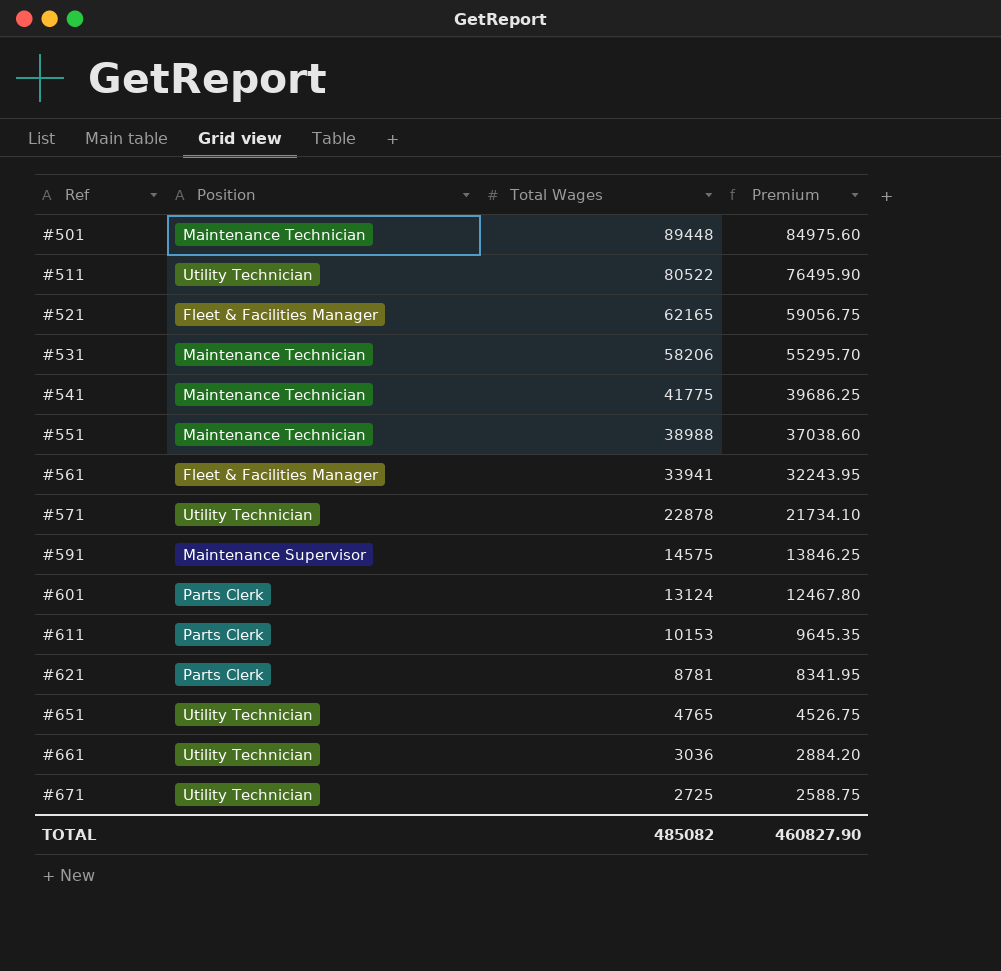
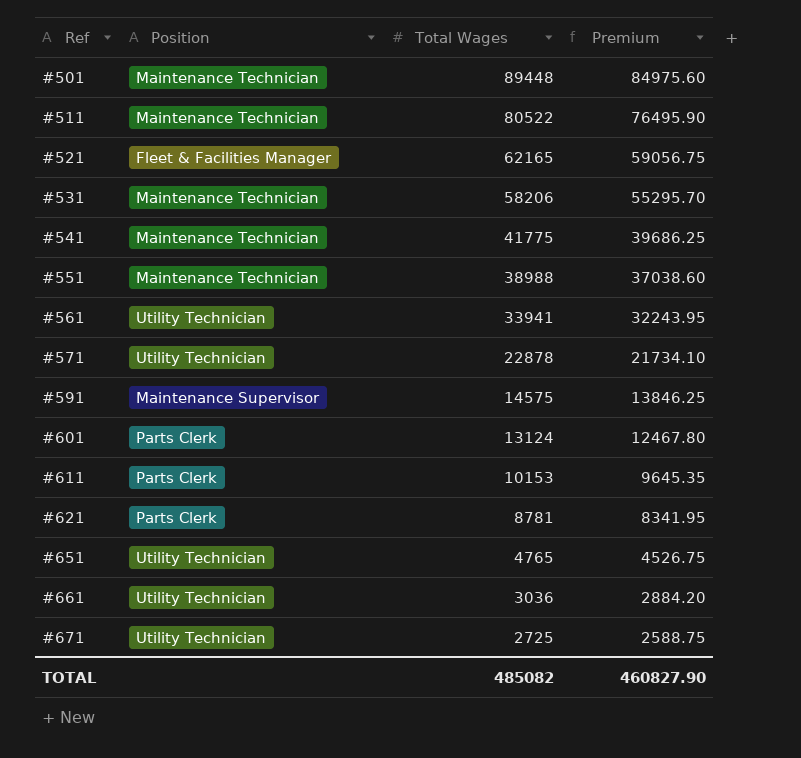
#511 | Position: Utility Technician -> Maintenance Technician
#561 | Position: Fleet & Facilities Manager -> Utility Technician

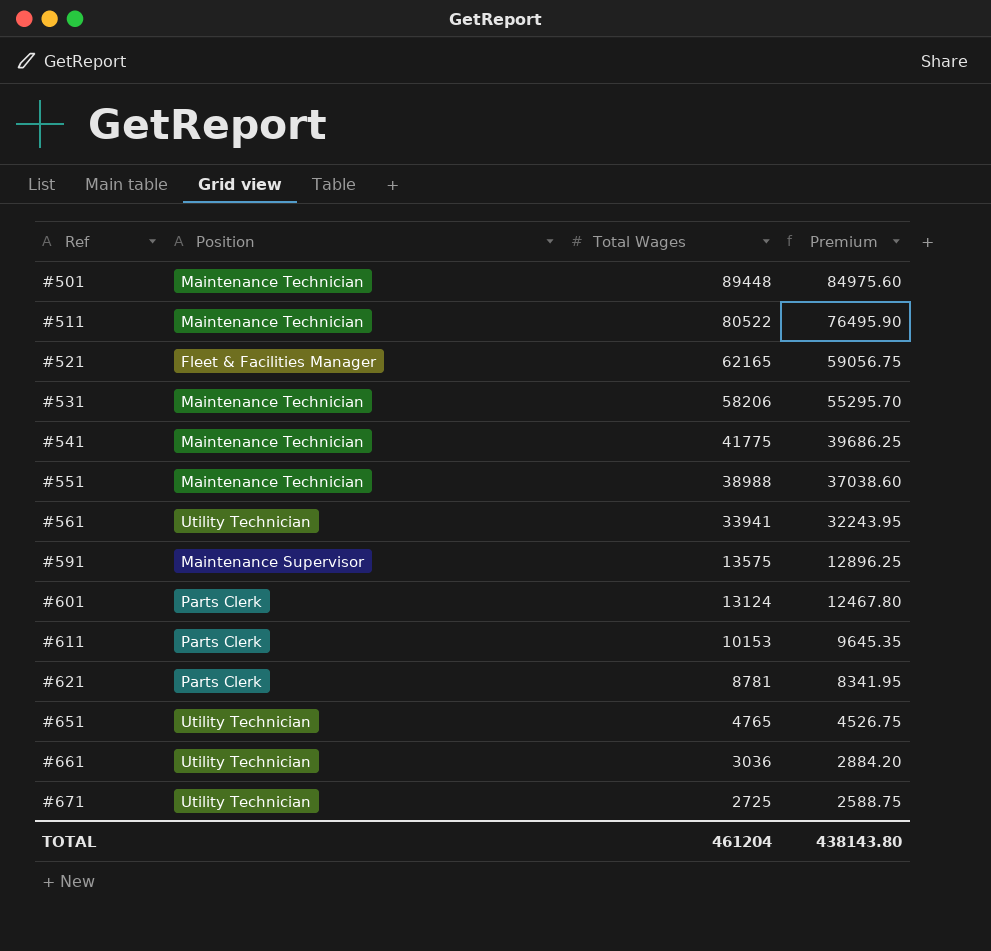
row #571: Utility Technician | 22878 | 21734.10 -> none
#591 | Total Wages: 14575 -> 13575
#591 | Premium: 13846.25 -> 12896.25
TOTAL | Total Wages: 485082 -> 461204
TOTAL | Premium: 460827.90 -> 438143.80

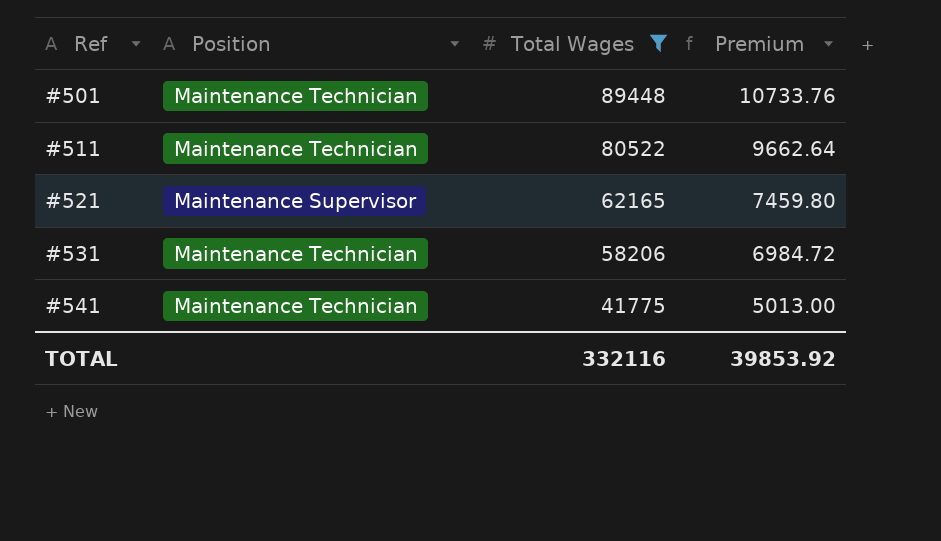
filter: none -> Total Wages >= 41775
column Premium | formula: [Total Wages] * 0.95 -> [Total Wages] * 0.12
#521 | Position: Fleet & Facilities Manager -> Maintenance Supervisor
TOTAL | Total Wages: 461204 -> 332116
TOTAL | Premium: 438143.80 -> 39853.92

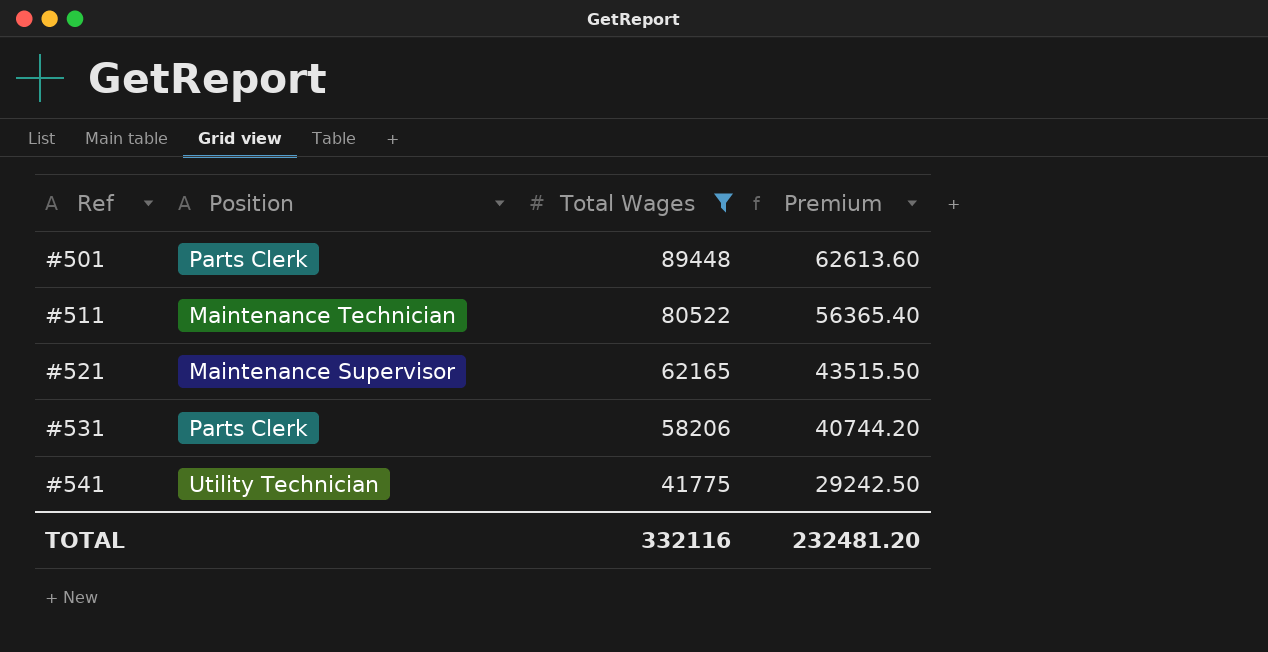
column Premium | formula: [Total Wages] * 0.12 -> [Total Wages] * 0.7
#501 | Position: Maintenance Technician -> Parts Clerk
#531 | Position: Maintenance Technician -> Parts Clerk
#541 | Position: Maintenance Technician -> Utility Technician
TOTAL | Premium: 39853.92 -> 232481.20

